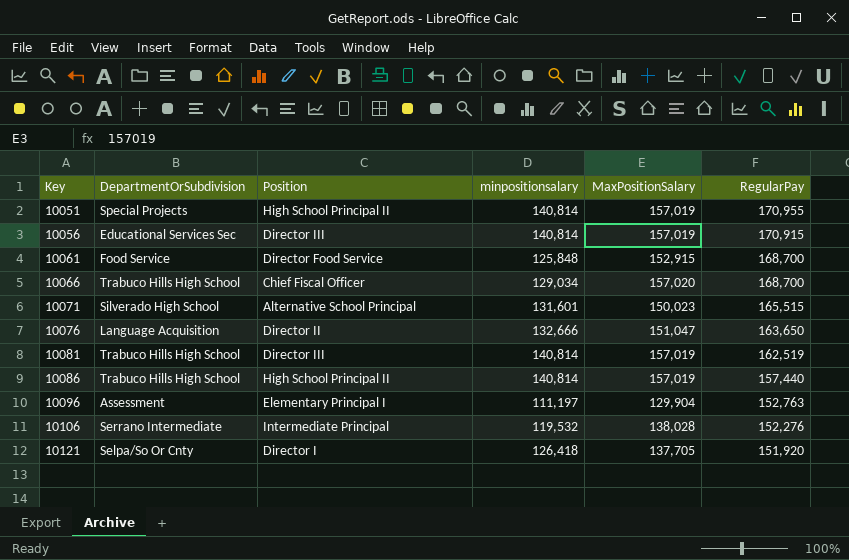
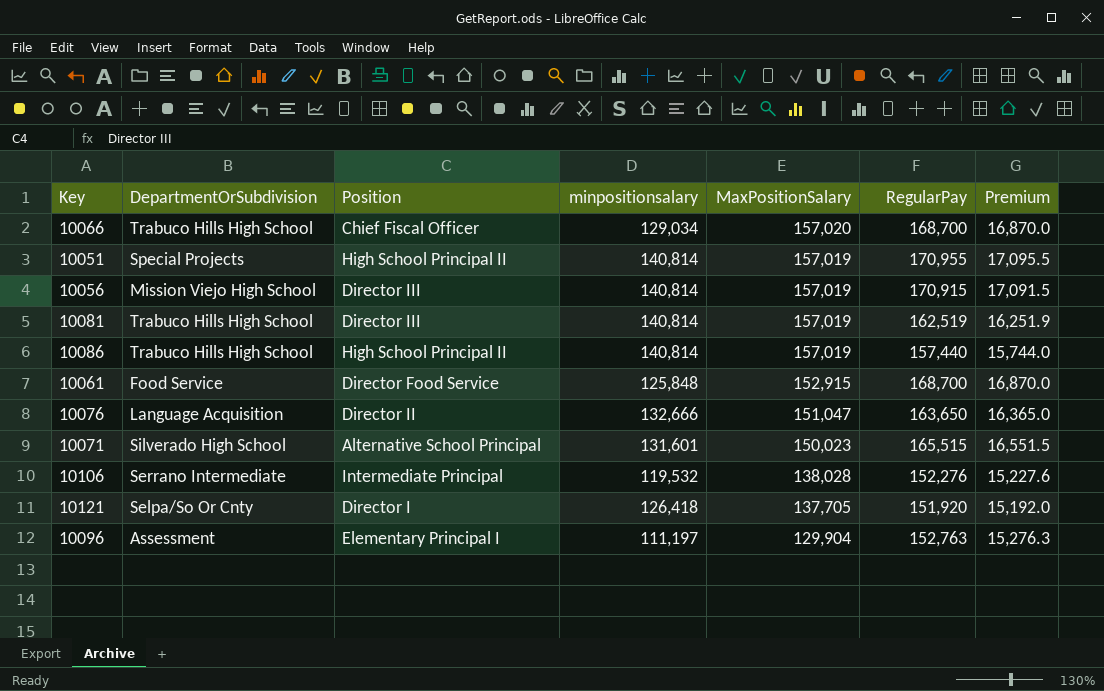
row order: Key ascending -> MaxPositionSalary descending
column Premium | formula: none -> [RegularPay] * 0.1
10056 | DepartmentOrSubdivision: Educational Services Sec -> Mission Viejo High School

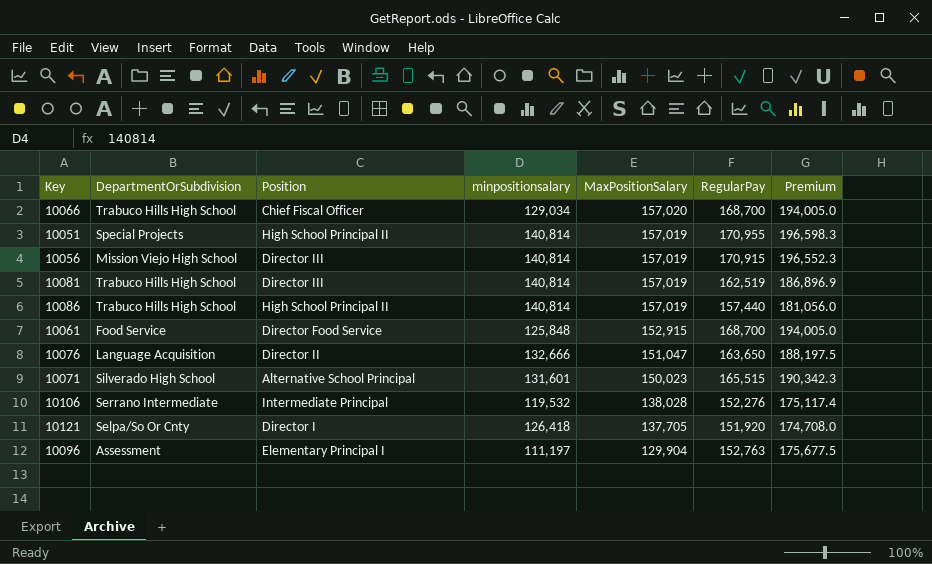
column Premium | formula: [RegularPay] * 0.1 -> [RegularPay] * 1.15

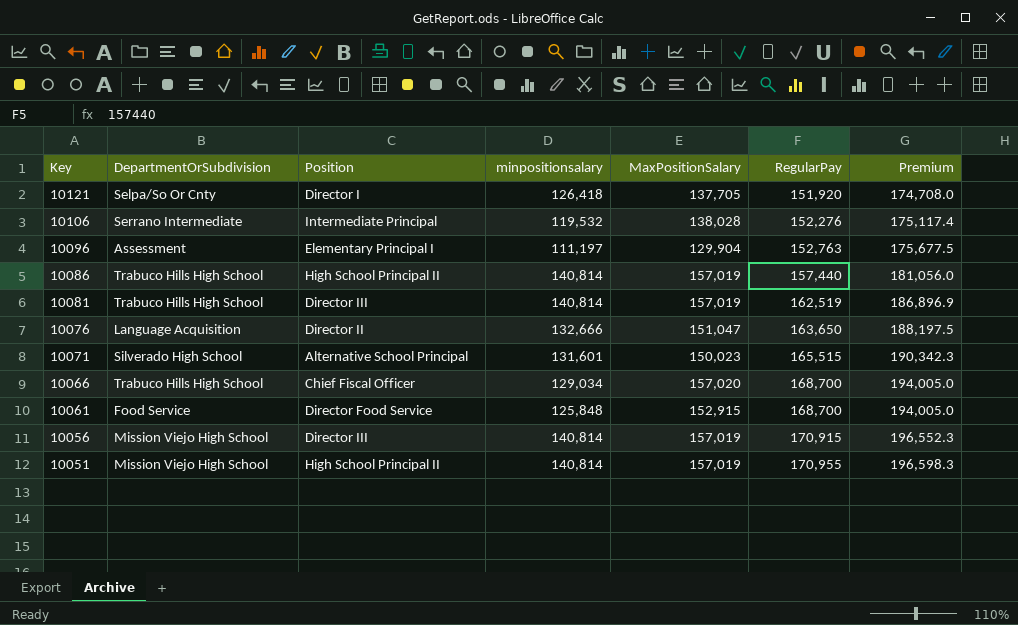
row order: MaxPositionSalary descending -> Key descending
10051 | DepartmentOrSubdivision: Special Projects -> Mission Viejo High School

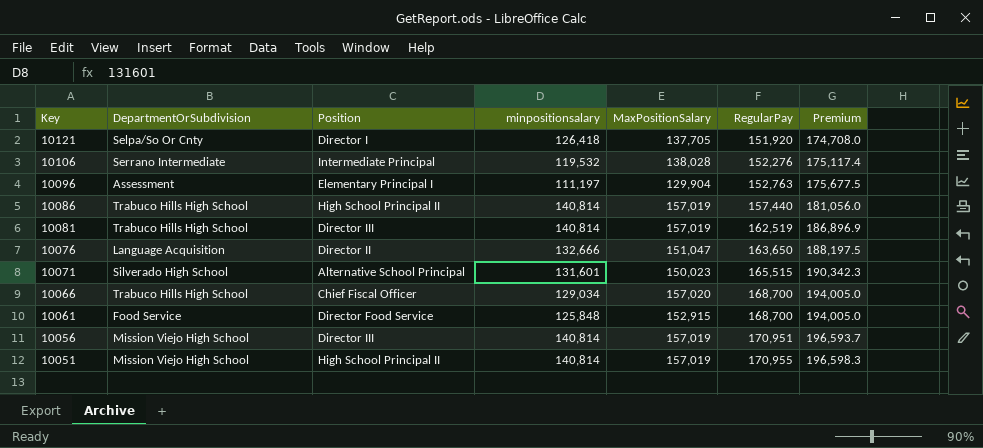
10056 | RegularPay: 170,915 -> 170,951
10056 | Premium: 196,552.3 -> 196,593.7

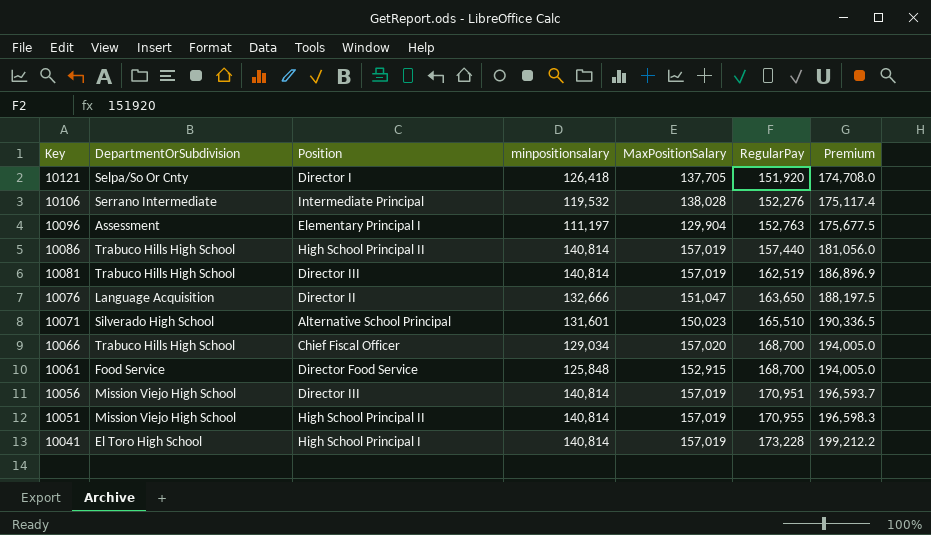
10071 | RegularPay: 165,515 -> 165,510
10071 | Premium: 190,342.3 -> 190,336.5
row 10041: none -> El Toro High School | High School Principal I | 140,814 | 157,019 | 173,228 | 199,212.2

